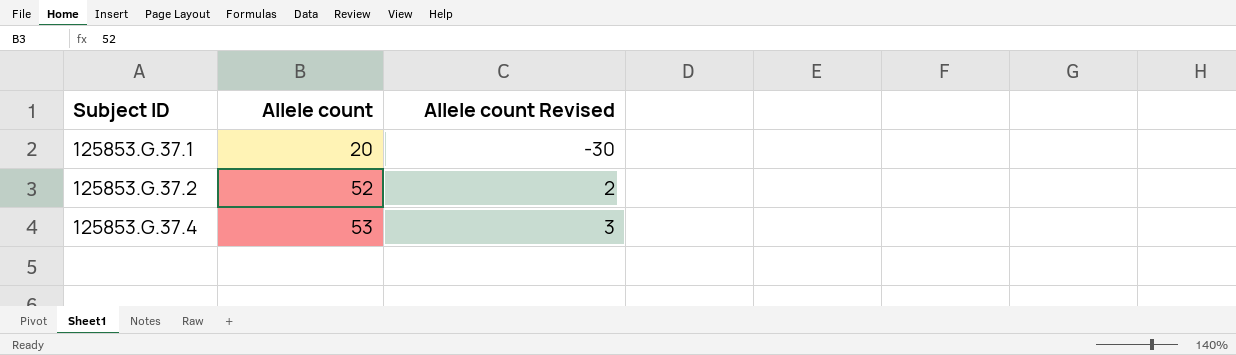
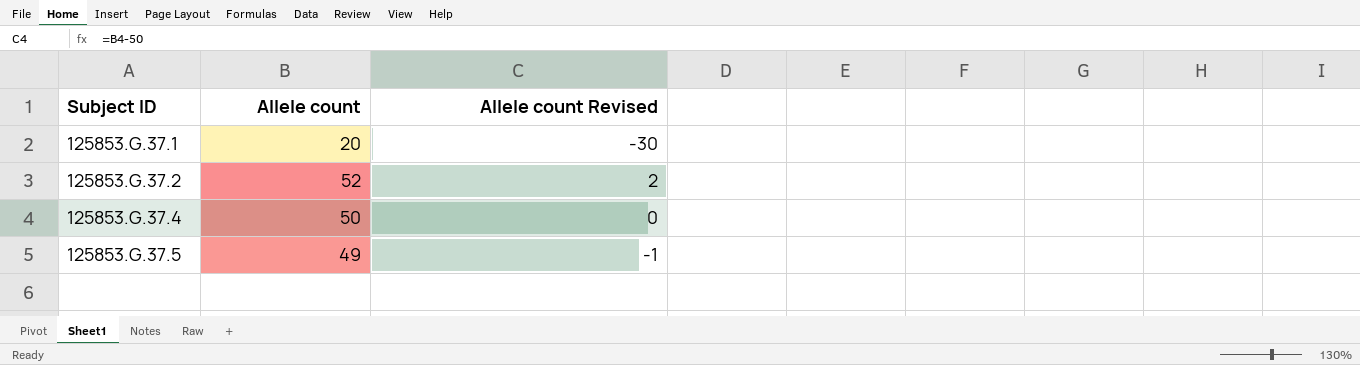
125853.G.37.4 | Allele count: 53 -> 50
125853.G.37.4 | Allele count Revised: 3 -> 0
row 125853.G.37.5: none -> 49 | -1

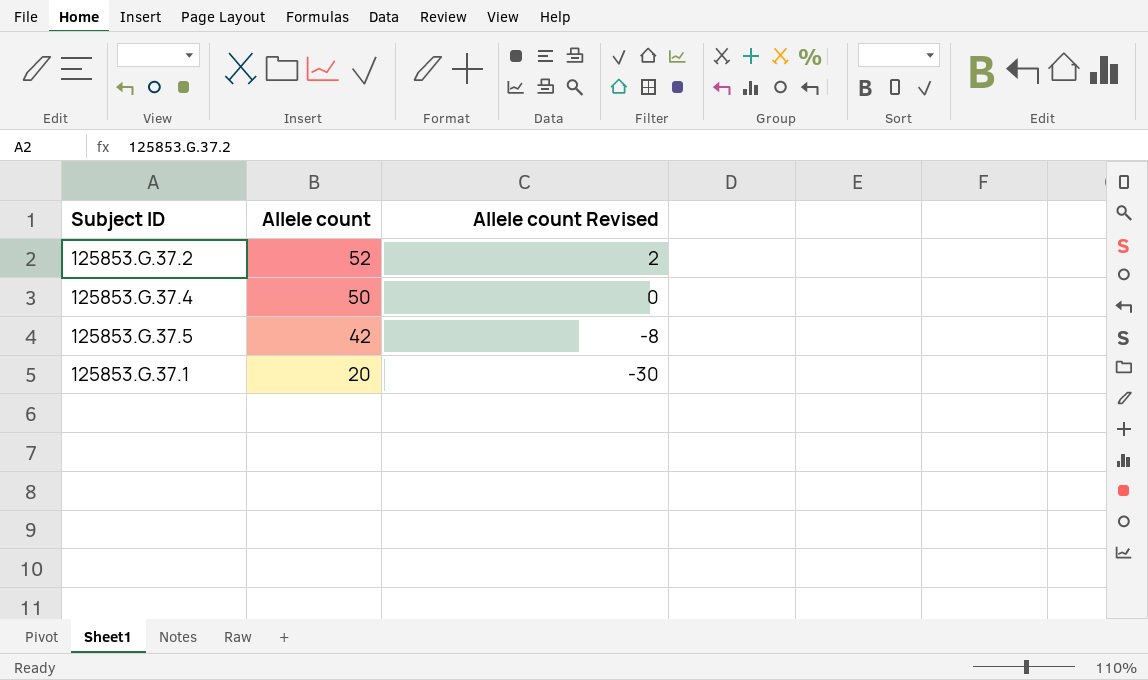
row order: Subject ID ascending -> Allele count descending
125853.G.37.5 | Allele count: 49 -> 42
125853.G.37.5 | Allele count Revised: -1 -> -8

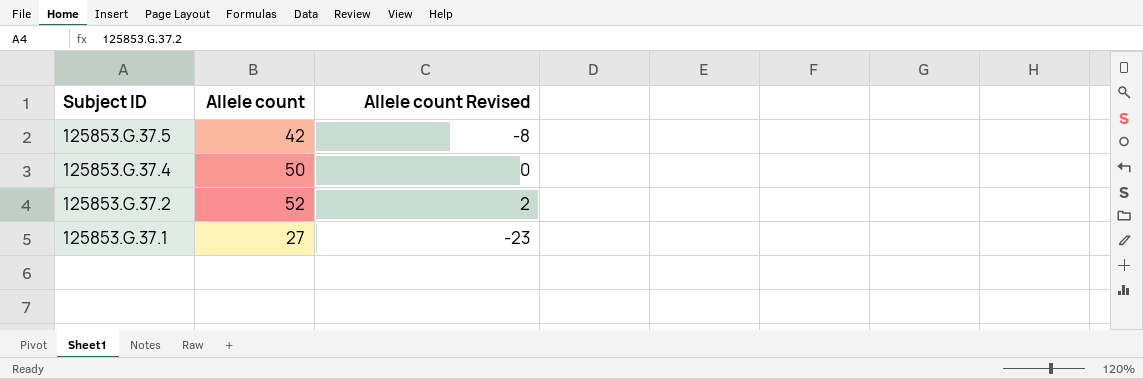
row order: Allele count descending -> Subject ID descending
125853.G.37.1 | Allele count: 20 -> 27
125853.G.37.1 | Allele count Revised: -30 -> -23

